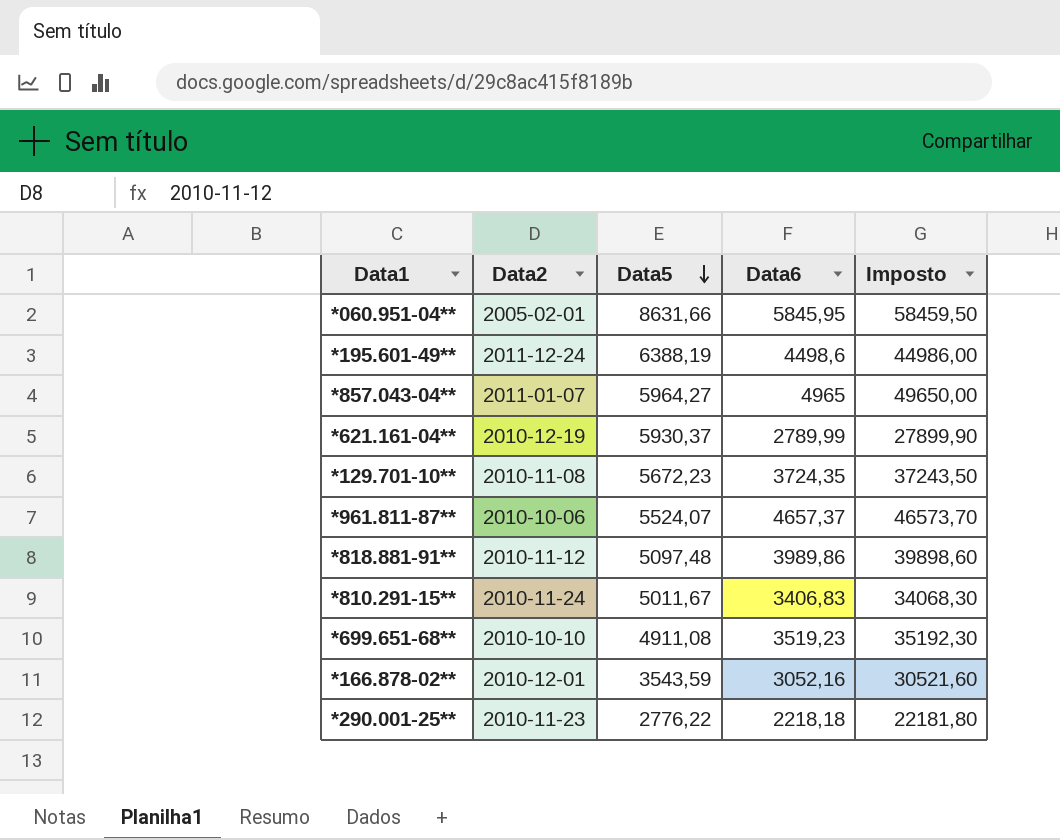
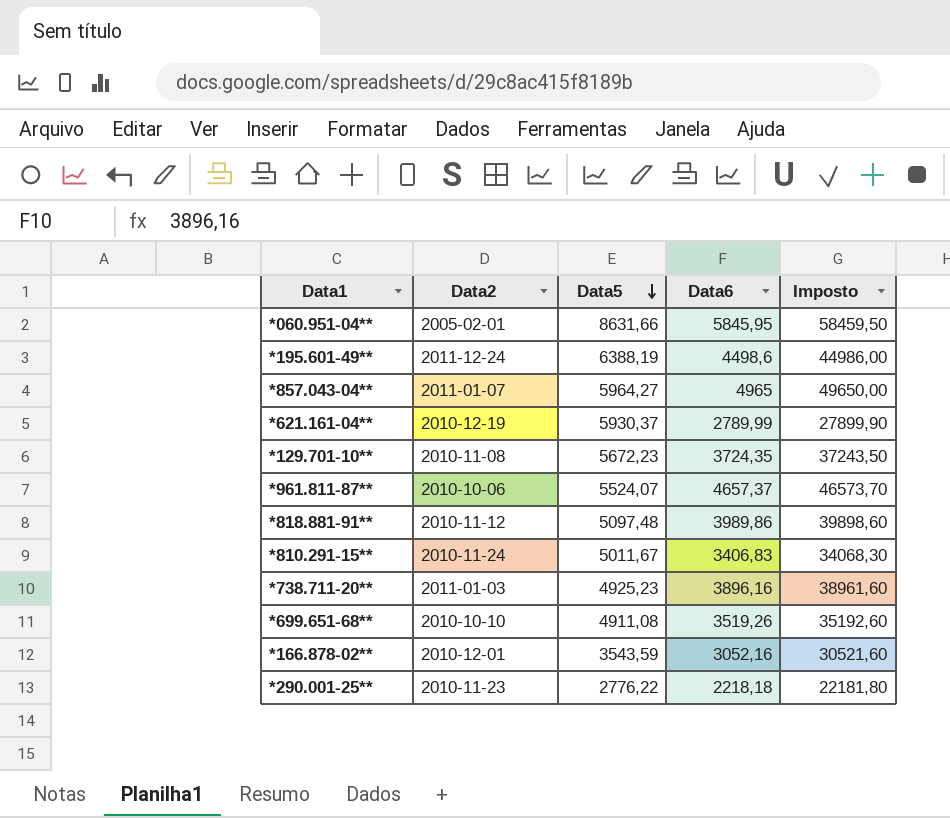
row *738.711-20**: none -> 2011-01-03 | 4925,23 | 3896,16 | 38961,60
*699.651-68** | Data6: 3519,23 -> 3519,26
*699.651-68** | Imposto: 35192,30 -> 35192,60

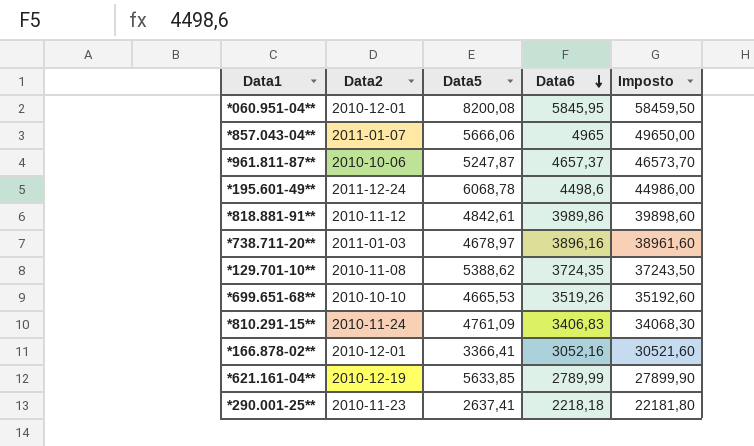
row order: Data5 descending -> Data6 descending
*060.951-04** | Data2: 2005-02-01 -> 2010-12-01
*060.951-04** | Data5: 8631,66 -> 8200,08
*857.043-04** | Data5: 5964,27 -> 5666,06
*961.811-87** | Data5: 5524,07 -> 5247,87
*195.601-49** | Data5: 6388,19 -> 6068,78
*818.881-91** | Data5: 5097,48 -> 4842,61
*738.711-20** | Data5: 4925,23 -> 4678,97
*129.701-10** | Data5: 5672,23 -> 5388,62
*699.651-68** | Data5: 4911,08 -> 4665,53
*810.291-15** | Data5: 5011,67 -> 4761,09
*166.878-02** | Data5: 3543,59 -> 3366,41
*621.161-04** | Data5: 5930,37 -> 5633,85
*290.001-25** | Data5: 2776,22 -> 2637,41

